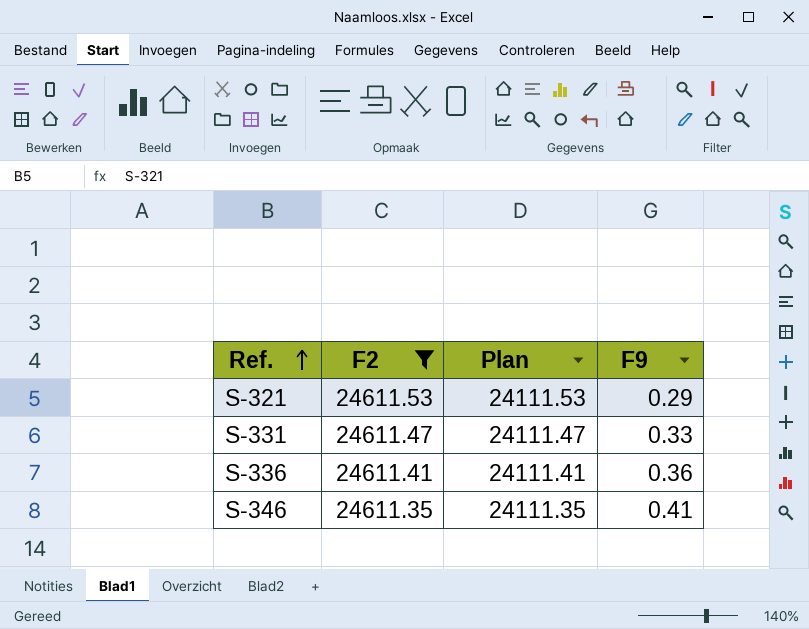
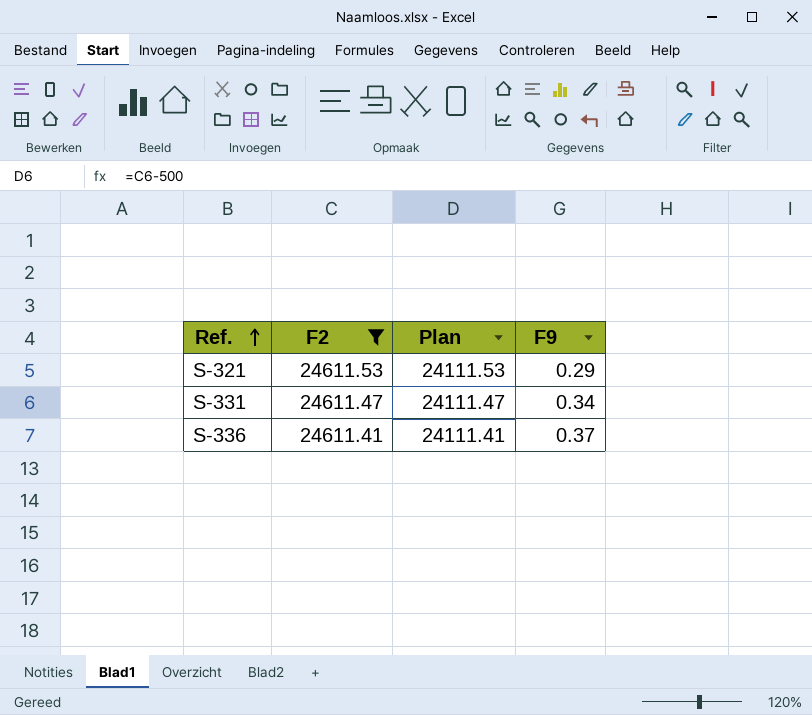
row S-346: 24611.35 | 24111.35 | 0.41 -> none
S-331 | F9: 0.33 -> 0.34
S-336 | F9: 0.36 -> 0.37

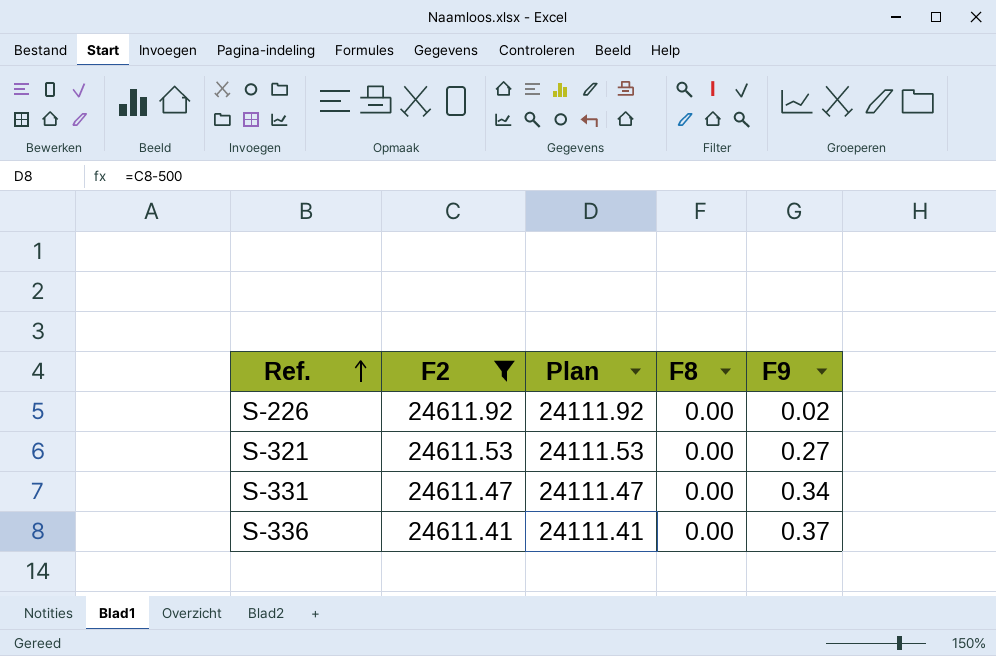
column F8 | position: none -> 4
row S-226: none -> 24611.92 | 24111.92 | 0.00 | 0.02
S-321 | F9: 0.29 -> 0.27

